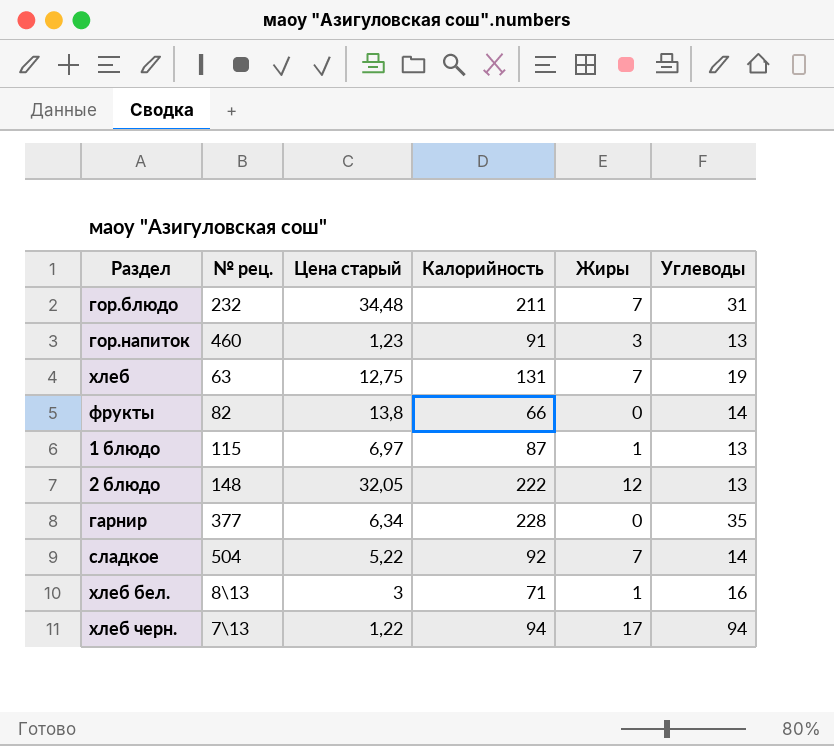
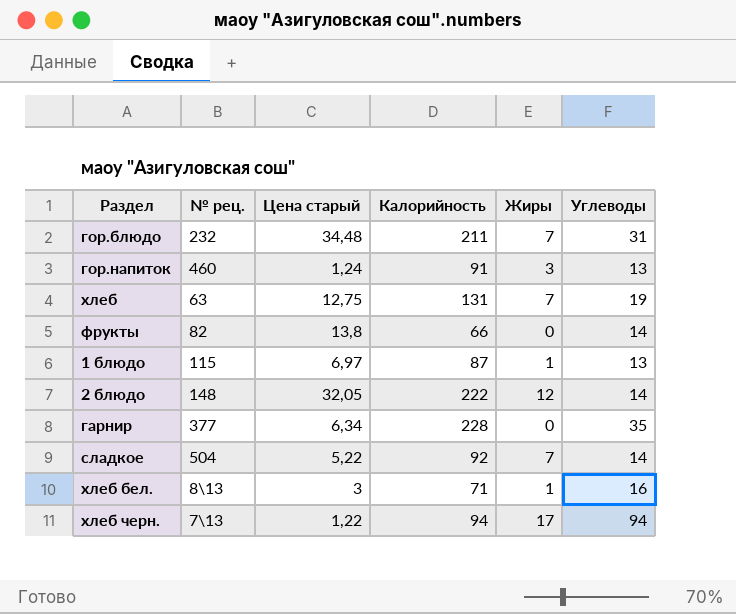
гор.напиток | Цена старый: 1,23 -> 1,24
2 блюдо | Углеводы: 13 -> 14

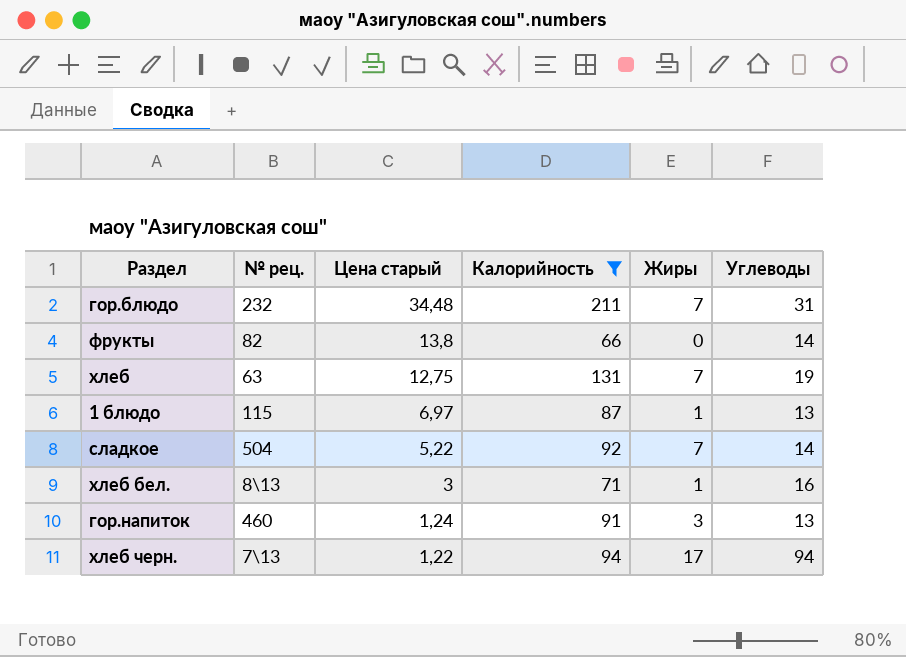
filter: none -> Калорийность <= 211
row order: none -> Цена старый descending

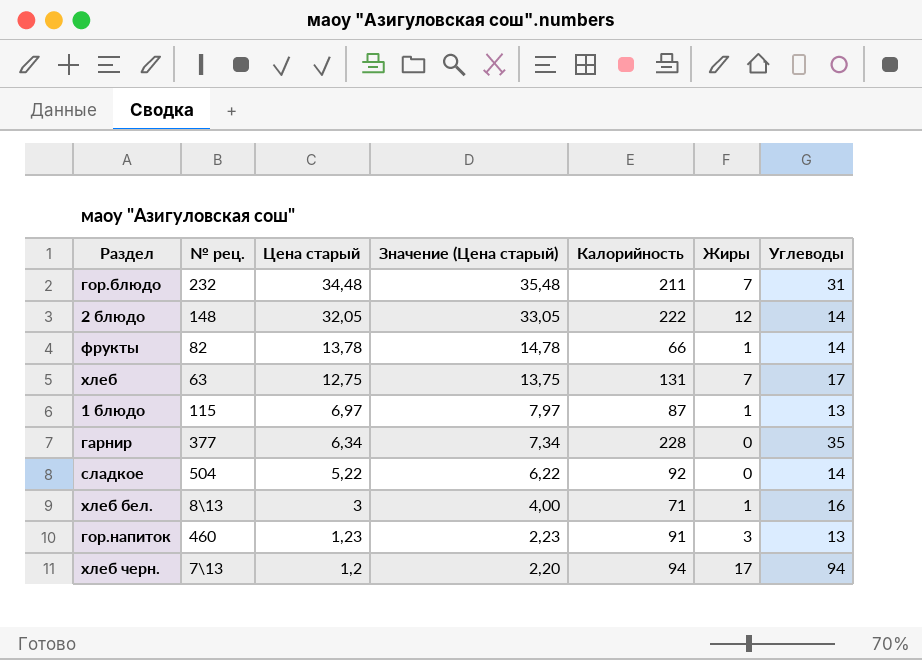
filter: Калорийность <= 211 -> none
column Значение (Цена старый) | formula: none -> [Цена старый] + 1
фрукты | Цена старый: 13,8 -> 13,78
фрукты | Жиры: 0 -> 1
хлеб | Углеводы: 19 -> 17
сладкое | Жиры: 7 -> 0
гор.напиток | Цена старый: 1,24 -> 1,23
хлеб черн. | Цена старый: 1,22 -> 1,2

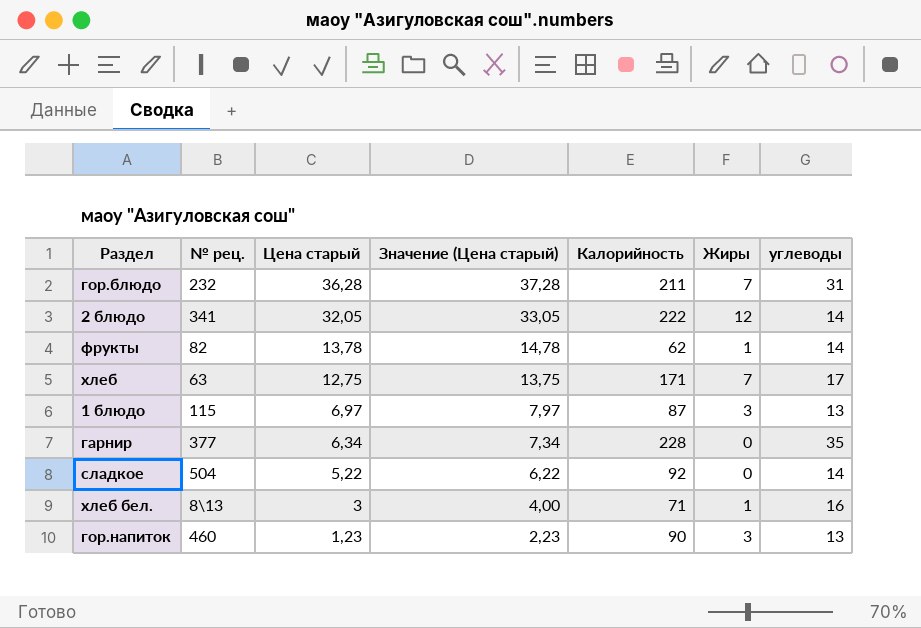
column name: Углеводы -> углеводы
row хлеб черн.: 7\13 | 1,2 | 2,20 | 94 | 17 | 94 -> none
гор.блюдо | Цена старый: 34,48 -> 36,28
гор.блюдо | Значение (Цена старый): 35,48 -> 37,28
2 блюдо | № рец.: 148 -> 341
фрукты | Калорийность: 66 -> 62
хлеб | Калорийность: 131 -> 171
1 блюдо | Жиры: 1 -> 3
гор.напиток | Калорийность: 91 -> 90

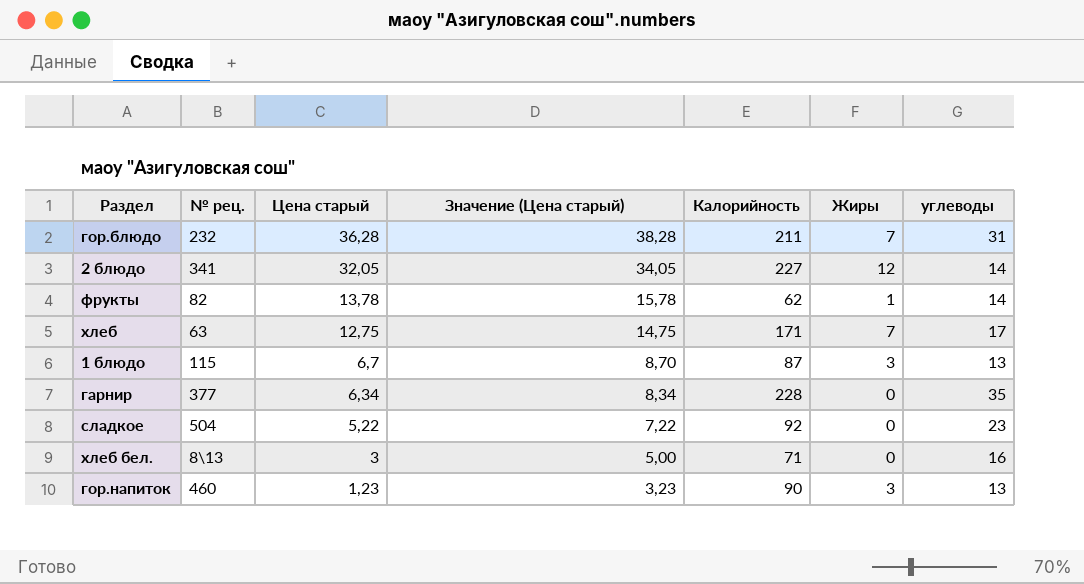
column Значение (Цена старый) | formula: [Цена старый] + 1 -> [Цена старый] + 2
2 блюдо | Калорийность: 222 -> 227
1 блюдо | Цена старый: 6,97 -> 6,7
сладкое | углеводы: 14 -> 23
хлеб бел. | Жиры: 1 -> 0

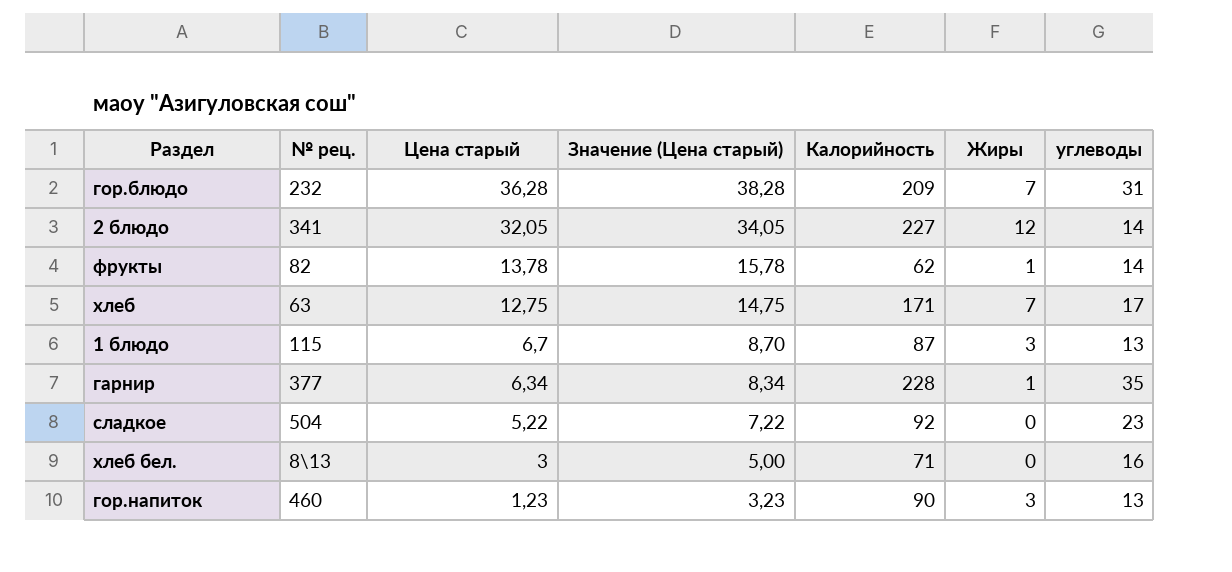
гор.блюдо | Калорийность: 211 -> 209
гарнир | Жиры: 0 -> 1

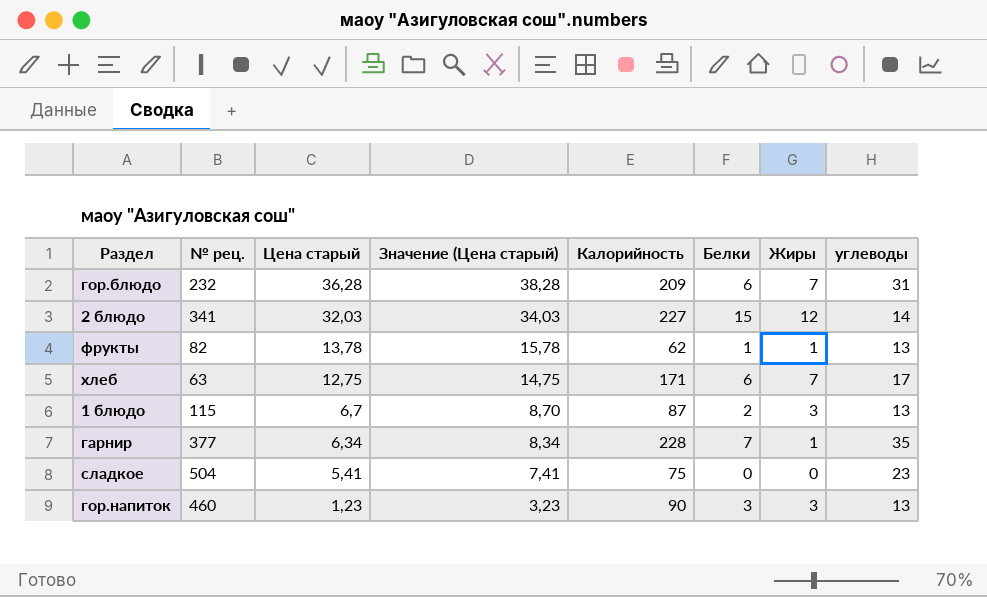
column Белки | position: none -> 6
row хлеб бел.: 8\13 | 3 | 5,00 | 71 | 0 | 16 -> none
2 блюдо | Цена старый: 32,05 -> 32,03
2 блюдо | Значение (Цена старый): 34,05 -> 34,03
фрукты | углеводы: 14 -> 13
сладкое | Цена старый: 5,22 -> 5,41
сладкое | Значение (Цена старый): 7,22 -> 7,41
сладкое | Калорийность: 92 -> 75

